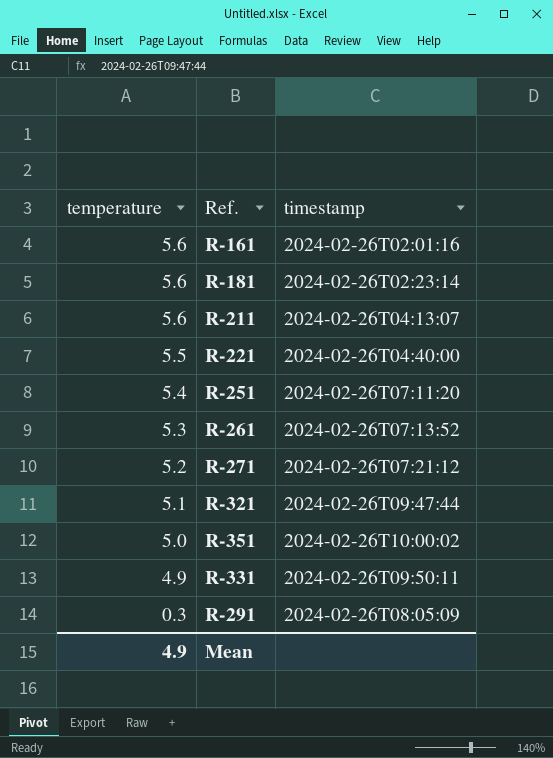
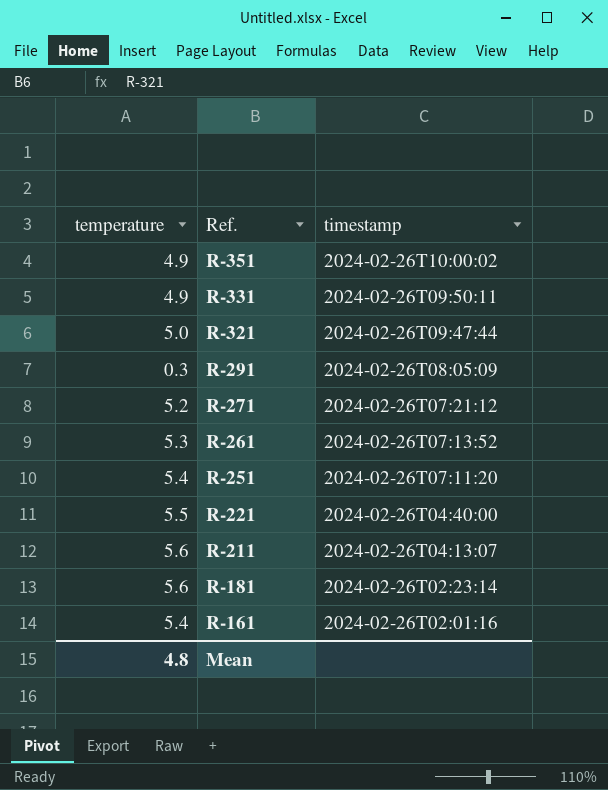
row order: temperature descending -> Ref. descending
R-351 | temperature: 5.0 -> 4.9
R-321 | temperature: 5.1 -> 5.0
R-161 | temperature: 5.6 -> 5.4
Mean | temperature: 4.9 -> 4.8

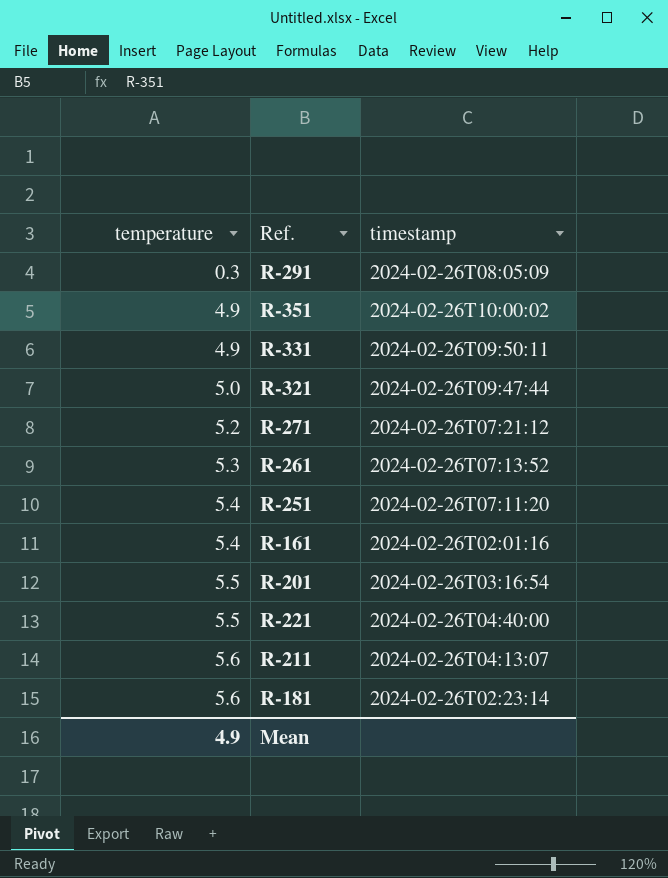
row order: Ref. descending -> temperature ascending
row R-201: none -> 5.5 | 2024-02-26T03:16:54
Mean | temperature: 4.8 -> 4.9

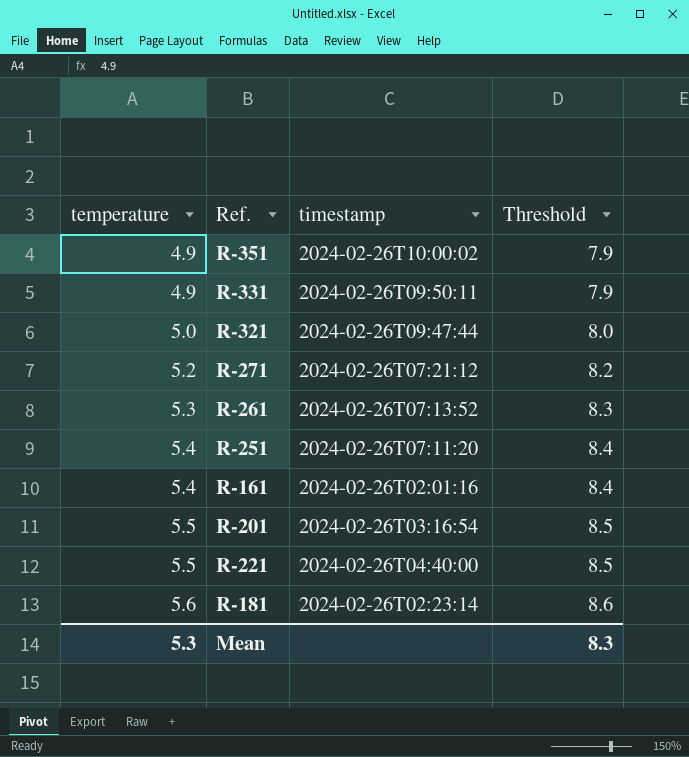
column Threshold | formula: none -> [temperature] + 3
row R-291: 0.3 | 2024-02-26T08:05:09 -> none
row R-211: 5.6 | 2024-02-26T04:13:07 -> none
Mean | temperature: 4.9 -> 5.3

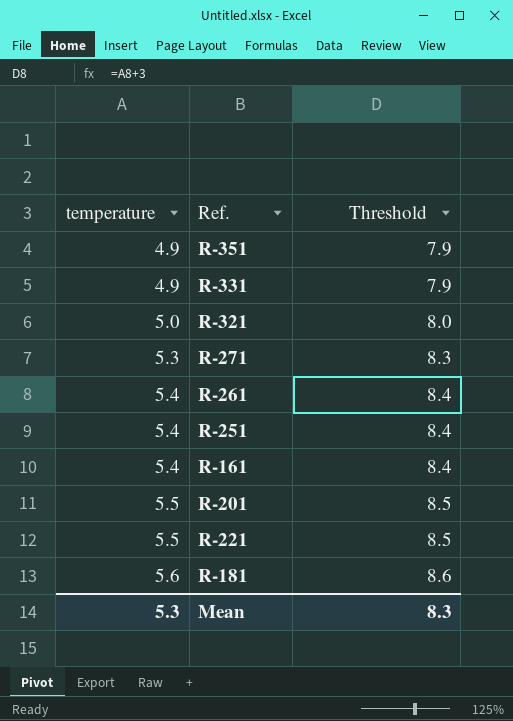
column timestamp | position: 3 -> none
R-271 | temperature: 5.2 -> 5.3
R-271 | Threshold: 8.2 -> 8.3
R-261 | temperature: 5.3 -> 5.4
R-261 | Threshold: 8.3 -> 8.4

